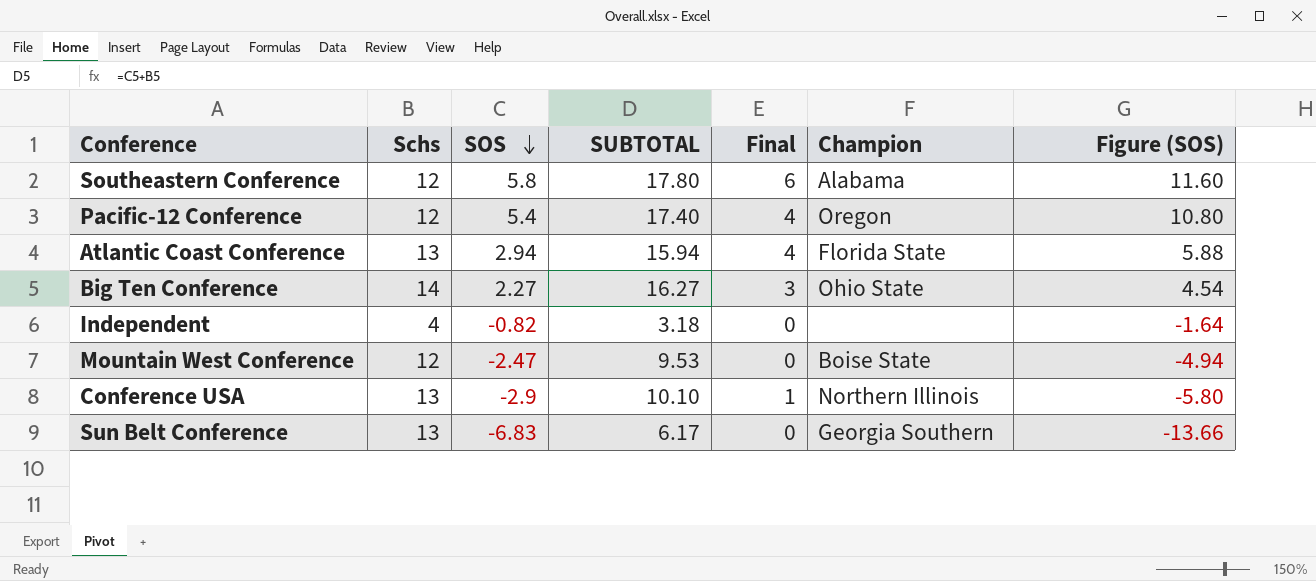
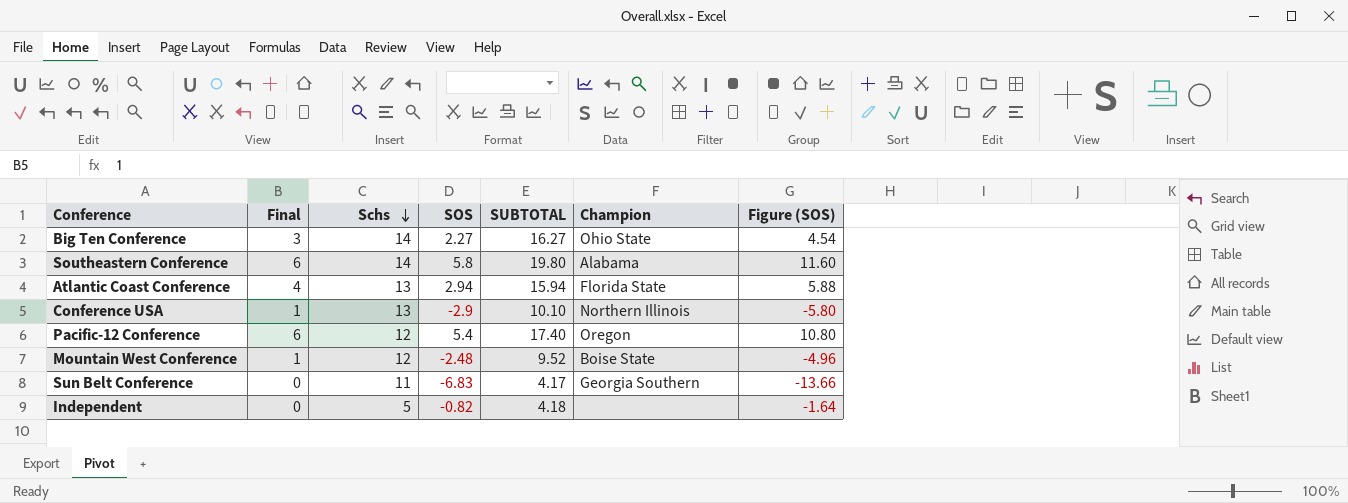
row order: SOS descending -> Schs descending
column Final | position: 5 -> 2
Southeastern Conference | Schs: 12 -> 14
Southeastern Conference | SUBTOTAL: 17.80 -> 19.80
Pacific-12 Conference | Final: 4 -> 6
Mountain West Conference | Final: 0 -> 1
Mountain West Conference | SOS: -2.47 -> -2.48
Mountain West Conference | SUBTOTAL: 9.53 -> 9.52
Mountain West Conference | Figure (SOS): -4.94 -> -4.96
Sun Belt Conference | Schs: 13 -> 11
Sun Belt Conference | SUBTOTAL: 6.17 -> 4.17
Independent | Schs: 4 -> 5
Independent | SUBTOTAL: 3.18 -> 4.18

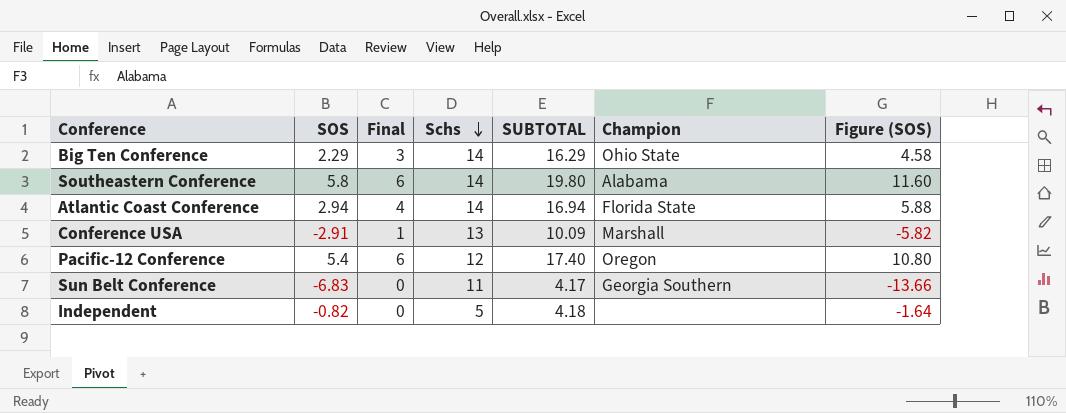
column SOS | position: 4 -> 2
row Mountain West Conference: 1 | 12 | -2.48 | 9.52 | Boise State | -4.96 -> none
Big Ten Conference | SOS: 2.27 -> 2.29
Big Ten Conference | SUBTOTAL: 16.27 -> 16.29
Big Ten Conference | Figure (SOS): 4.54 -> 4.58
Atlantic Coast Conference | Schs: 13 -> 14
Atlantic Coast Conference | SUBTOTAL: 15.94 -> 16.94
Conference USA | SOS: -2.9 -> -2.91
Conference USA | SUBTOTAL: 10.10 -> 10.09
Conference USA | Champion: Northern Illinois -> Marshall
Conference USA | Figure (SOS): -5.80 -> -5.82

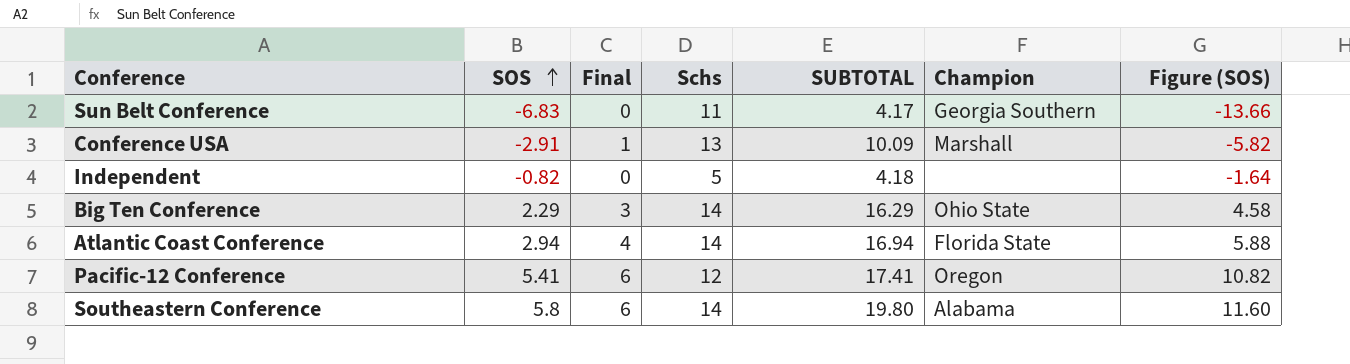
row order: Schs descending -> SOS ascending
Pacific-12 Conference | SOS: 5.4 -> 5.41
Pacific-12 Conference | SUBTOTAL: 17.40 -> 17.41
Pacific-12 Conference | Figure (SOS): 10.80 -> 10.82

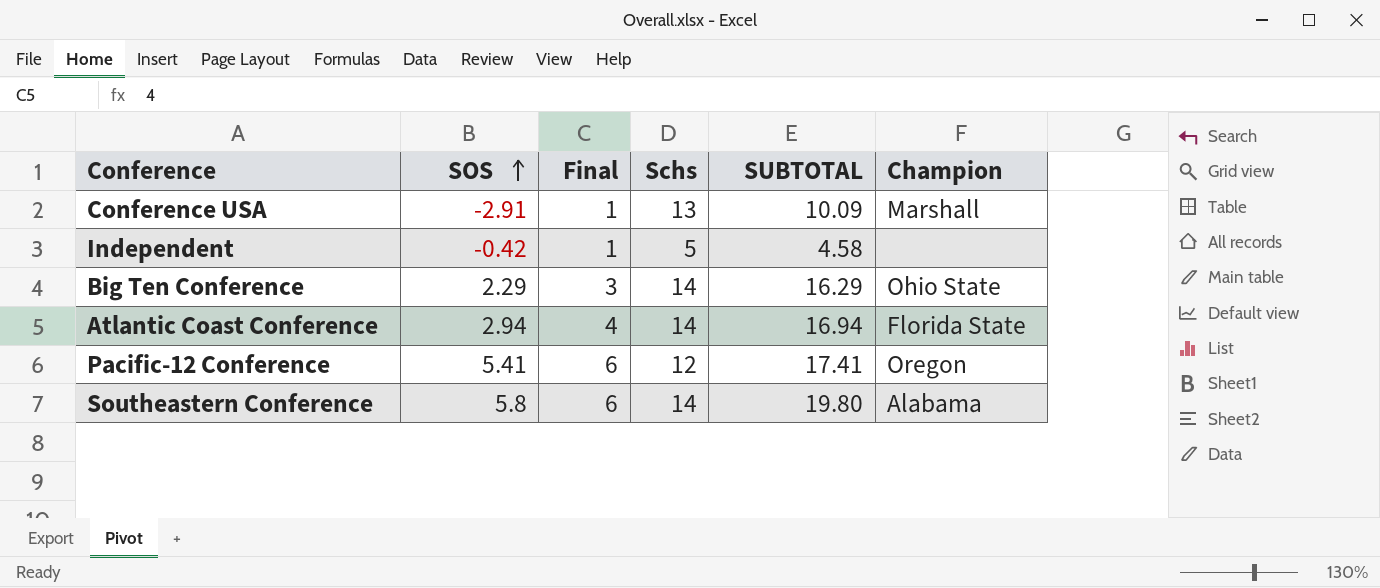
column Figure (SOS) | formula: [SOS] * 2 -> none
row Sun Belt Conference: -6.83 | 0 | 11 | 4.17 | Georgia Southern | -13.66 -> none
Independent | SOS: -0.82 -> -0.42
Independent | Final: 0 -> 1
Independent | SUBTOTAL: 4.18 -> 4.58

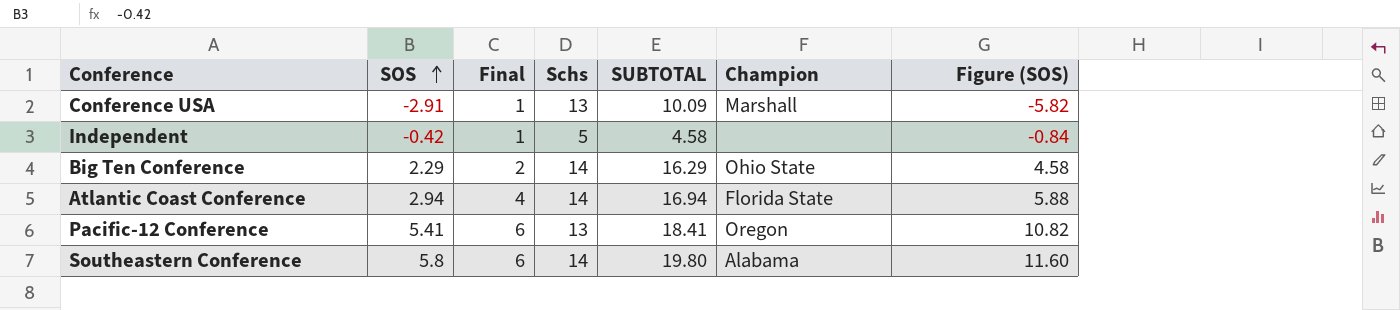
column Figure (SOS) | formula: none -> [SOS] * 2
Big Ten Conference | Final: 3 -> 2
Pacific-12 Conference | Schs: 12 -> 13
Pacific-12 Conference | SUBTOTAL: 17.41 -> 18.41

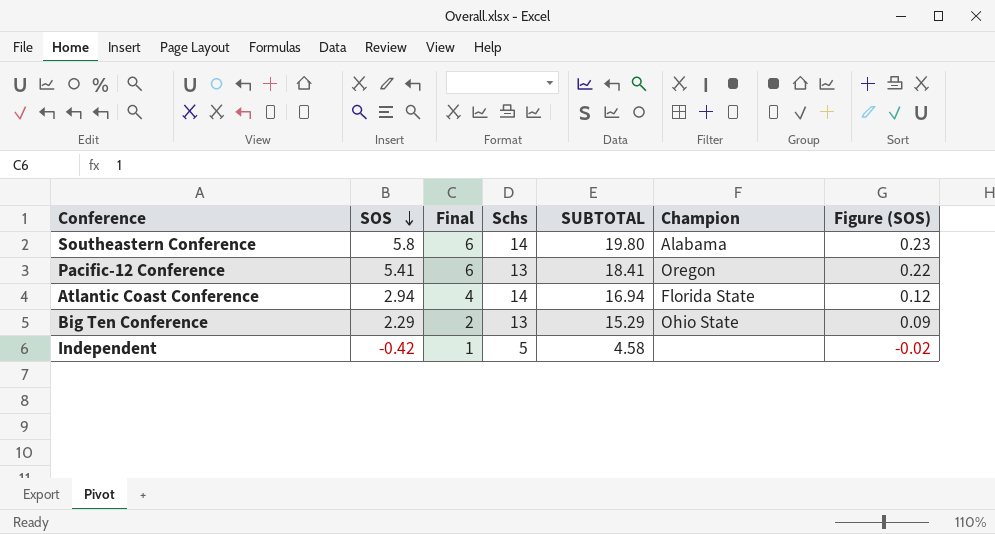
row order: SOS ascending -> SOS descending
column Figure (SOS) | formula: [SOS] * 2 -> [SOS] * 0.04
row Conference USA: -2.91 | 1 | 13 | 10.09 | Marshall | -5.82 -> none
Big Ten Conference | Schs: 14 -> 13
Big Ten Conference | SUBTOTAL: 16.29 -> 15.29

